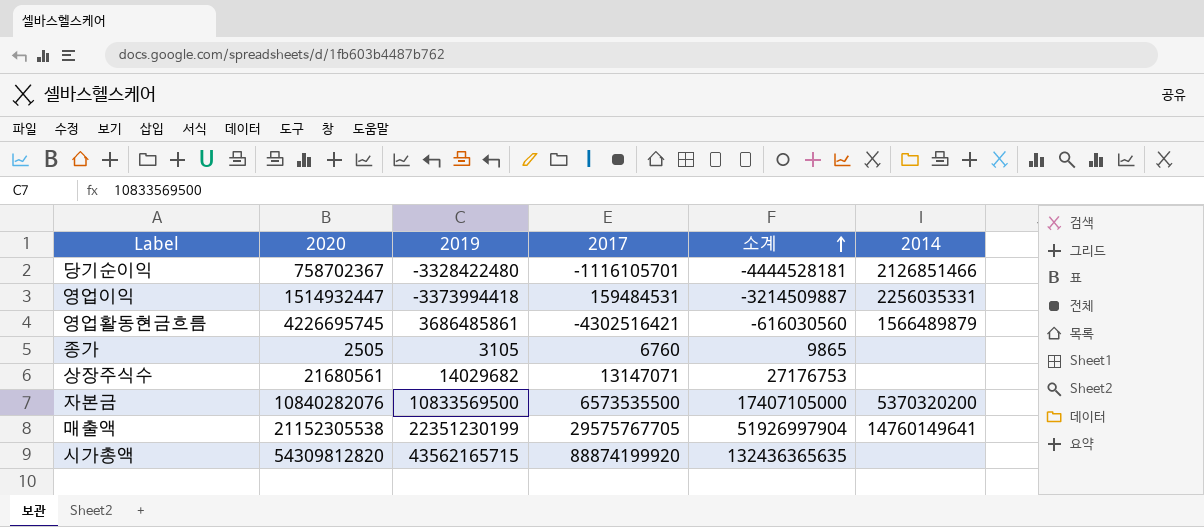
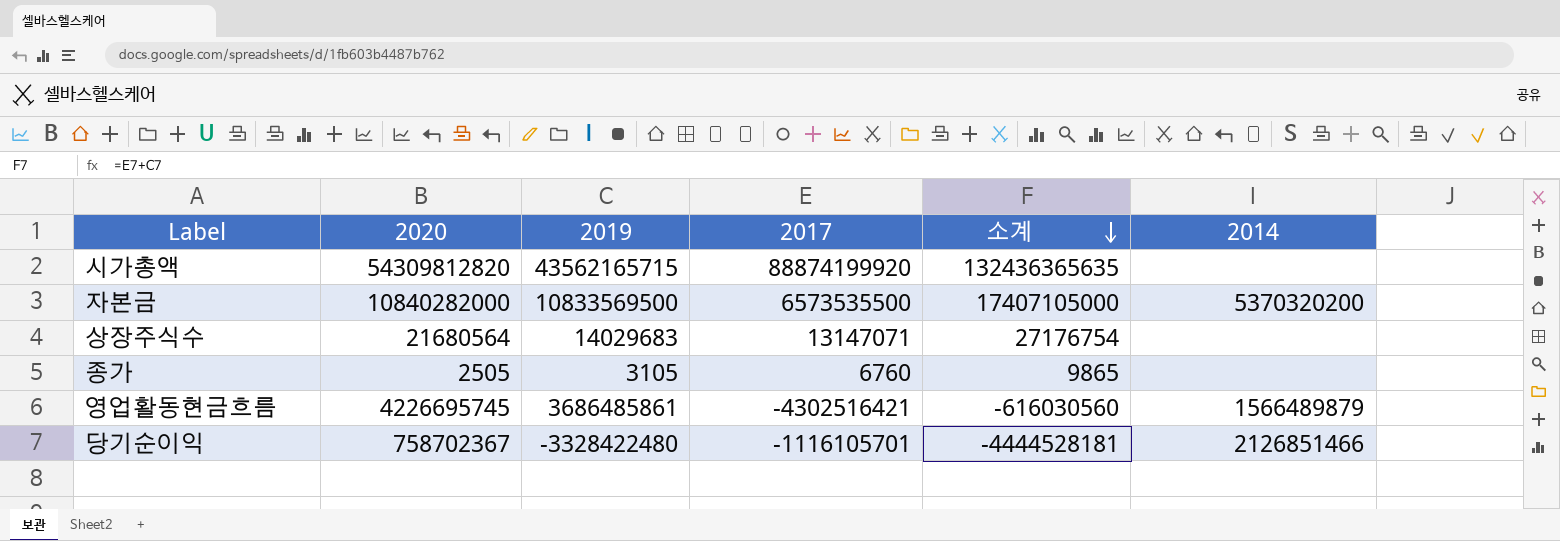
row order: 소계 ascending -> 소계 descending
row 영업이익: 1514932447 | -3373994418 | 159484531 | -3214509887 | 2256035331 -> none
row 매출액: 21152305538 | 22351230199 | 29575767705 | 51926997904 | 14760149641 -> none
자본금 | 2020: 10840282076 -> 10840282000
상장주식수 | 2020: 21680561 -> 21680564
상장주식수 | 2019: 14029682 -> 14029683
상장주식수 | 소계: 27176753 -> 27176754

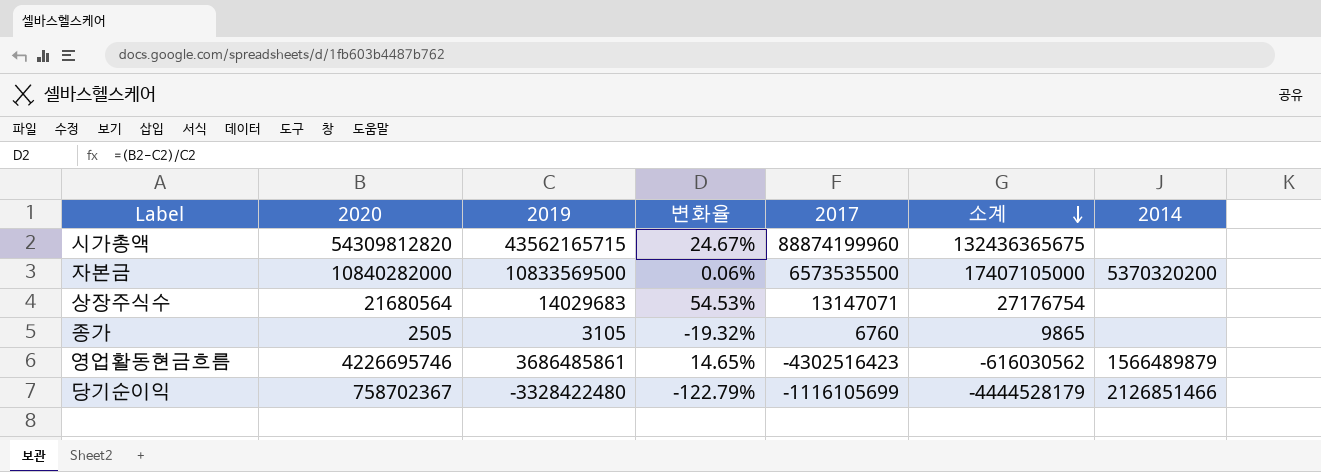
column 변화율 | formula: none -> ([2020] - [2019]) / [2019]
시가총액 | 2017: 88874199920 -> 88874199960
시가총액 | 소계: 132436365635 -> 132436365675
영업활동현금흐름 | 2020: 4226695745 -> 4226695746
영업활동현금흐름 | 2017: -4302516421 -> -4302516423
영업활동현금흐름 | 소계: -616030560 -> -616030562
당기순이익 | 2017: -1116105701 -> -1116105699
당기순이익 | 소계: -4444528181 -> -4444528179

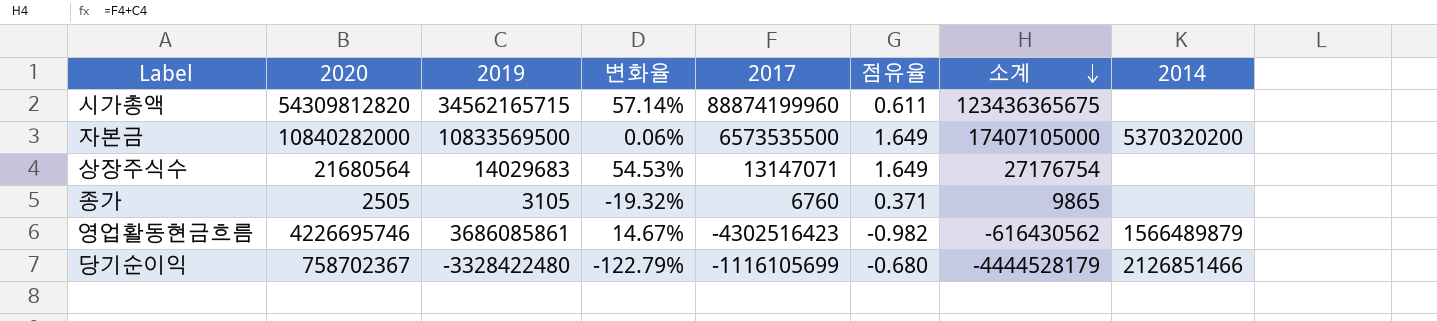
column 점유율 | formula: none -> [2020] / [2017]
시가총액 | 2019: 43562165715 -> 34562165715
시가총액 | 변화율: 24.67% -> 57.14%
시가총액 | 소계: 132436365675 -> 123436365675
영업활동현금흐름 | 2019: 3686485861 -> 3686085861
영업활동현금흐름 | 변화율: 14.65% -> 14.67%
영업활동현금흐름 | 소계: -616030562 -> -616430562

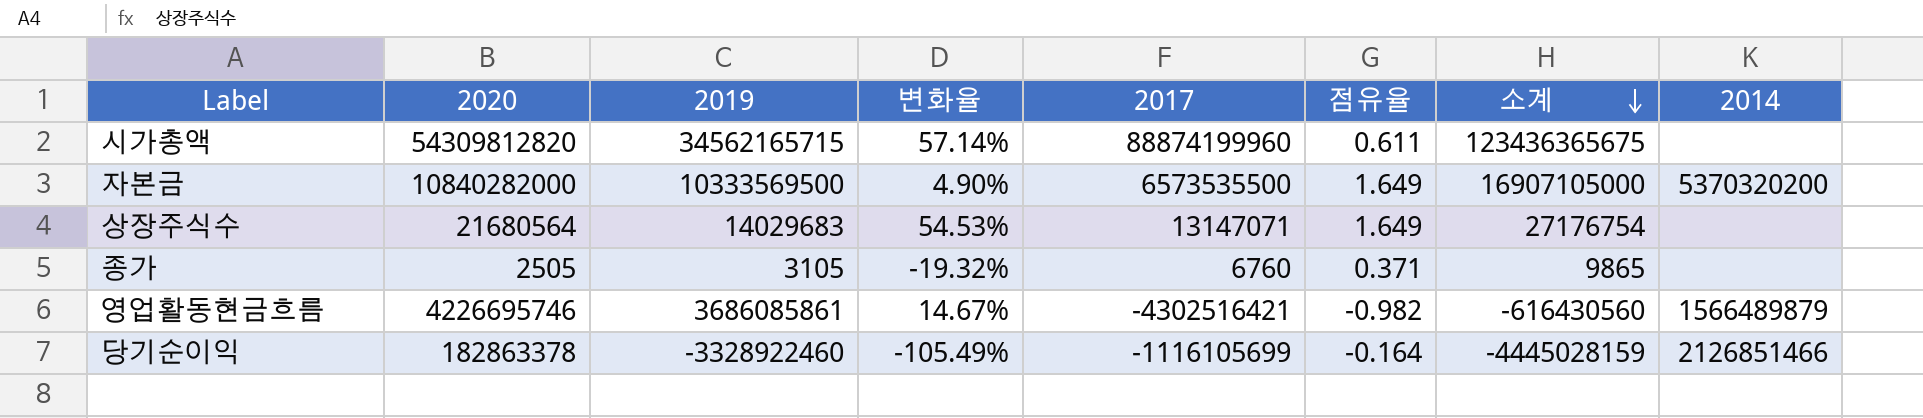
자본금 | 2019: 10833569500 -> 10333569500
자본금 | 변화율: 0.06% -> 4.90%
자본금 | 소계: 17407105000 -> 16907105000
영업활동현금흐름 | 2017: -4302516423 -> -4302516421
영업활동현금흐름 | 소계: -616430562 -> -616430560
당기순이익 | 2020: 758702367 -> 182863378
당기순이익 | 2019: -3328422480 -> -3328922460
당기순이익 | 변화율: -122.79% -> -105.49%
당기순이익 | 점유율: -0.680 -> -0.164
당기순이익 | 소계: -4444528179 -> -4445028159

